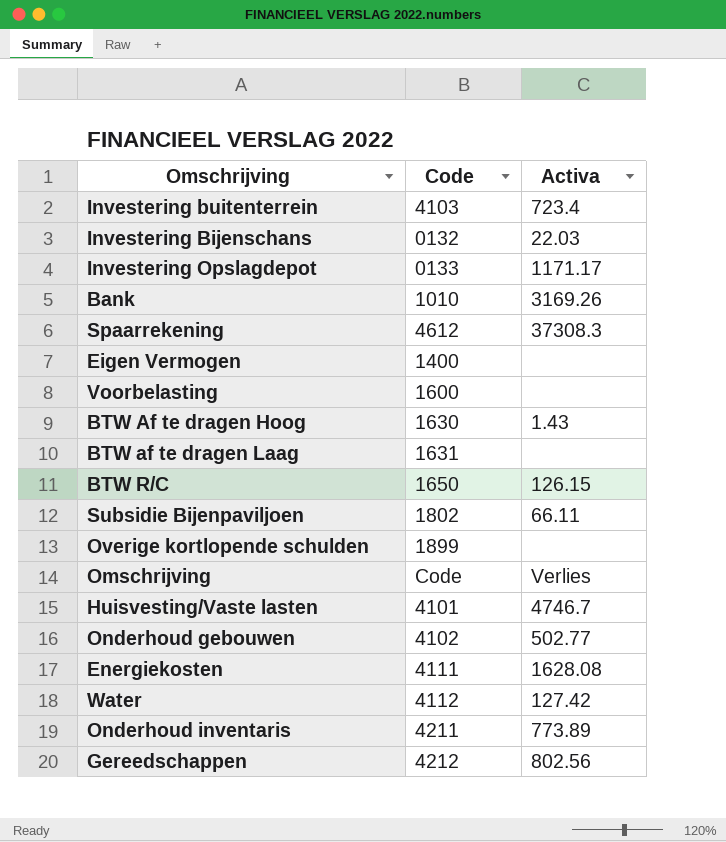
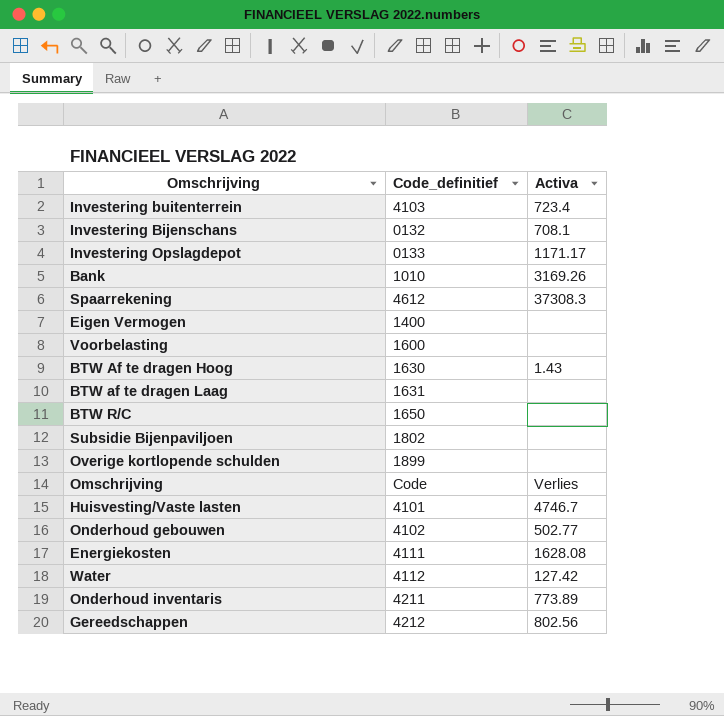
column name: Code -> Code_definitief
Investering Bijenschans | Activa: 22.03 -> 708.1
BTW R/C | Activa: 126.15 -> none
Subsidie Bijenpaviljoen | Activa: 66.11 -> none

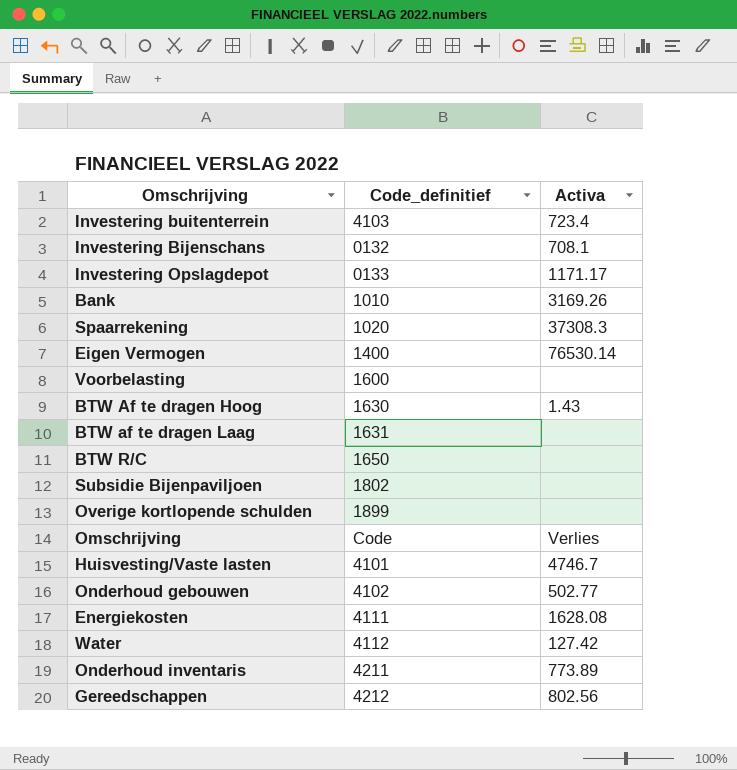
Spaarrekening | Code_definitief: 4612 -> 1020
Eigen Vermogen | Activa: none -> 76530.14

